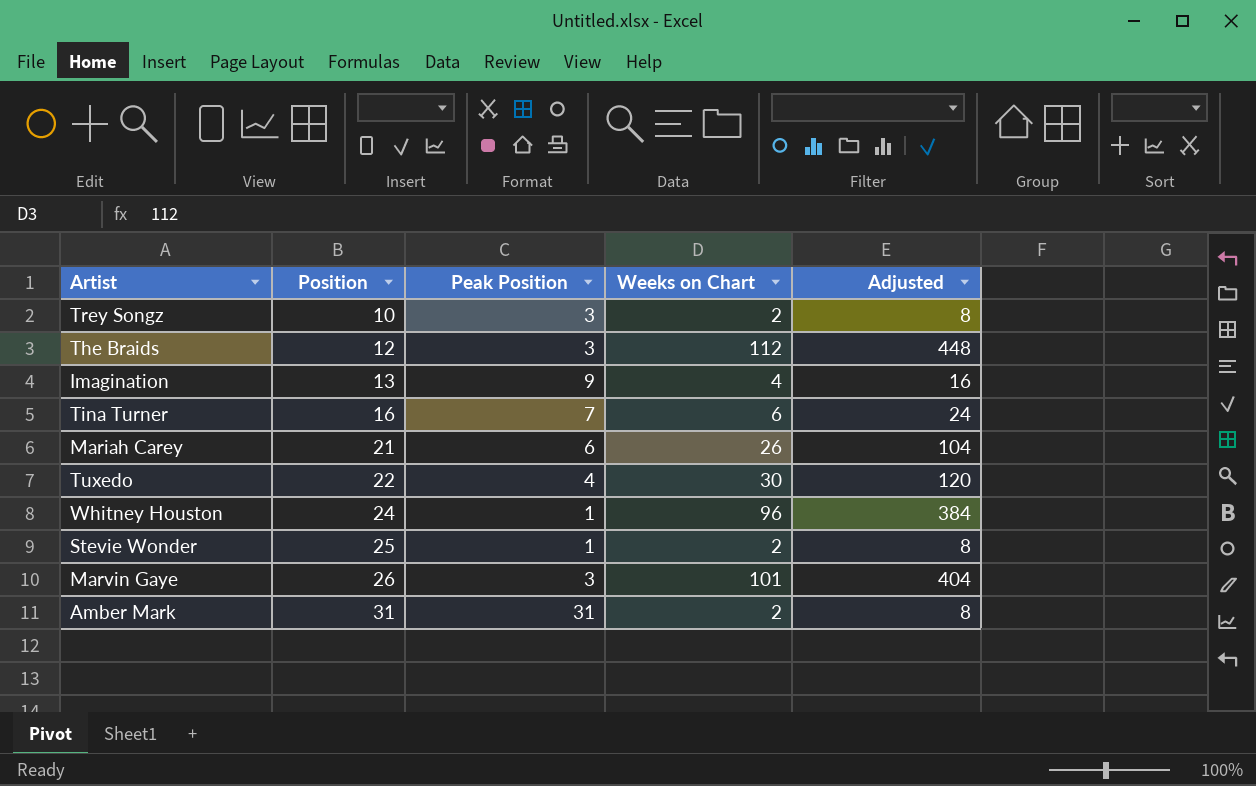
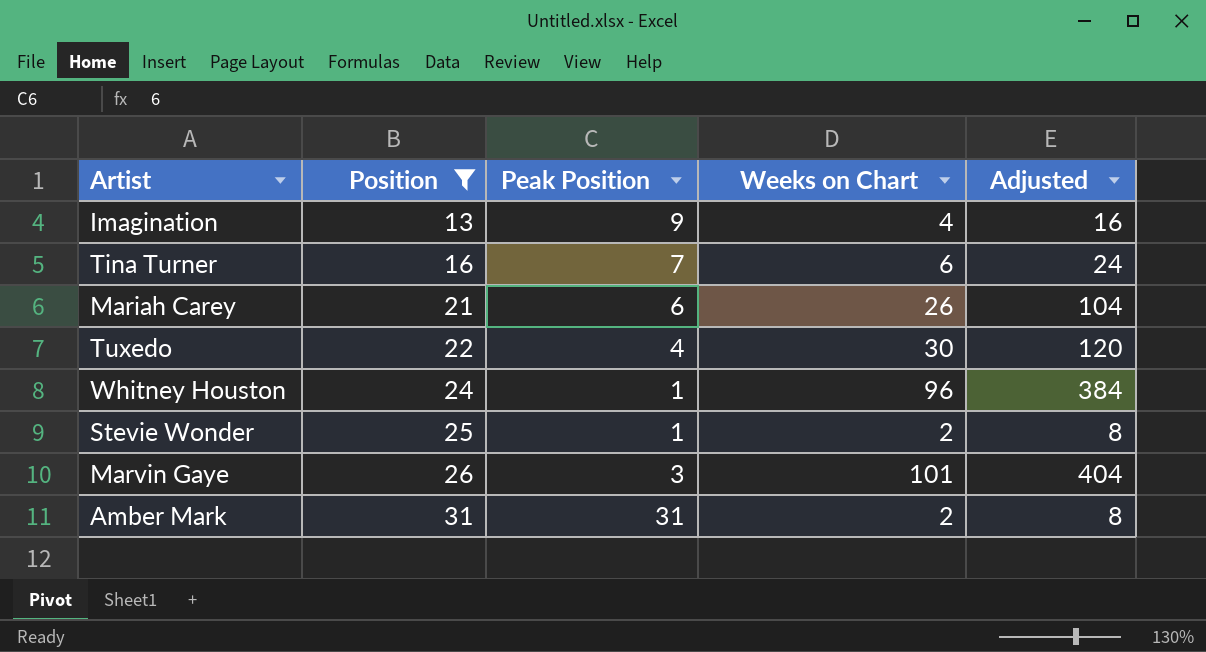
filter: none -> Position >= 13

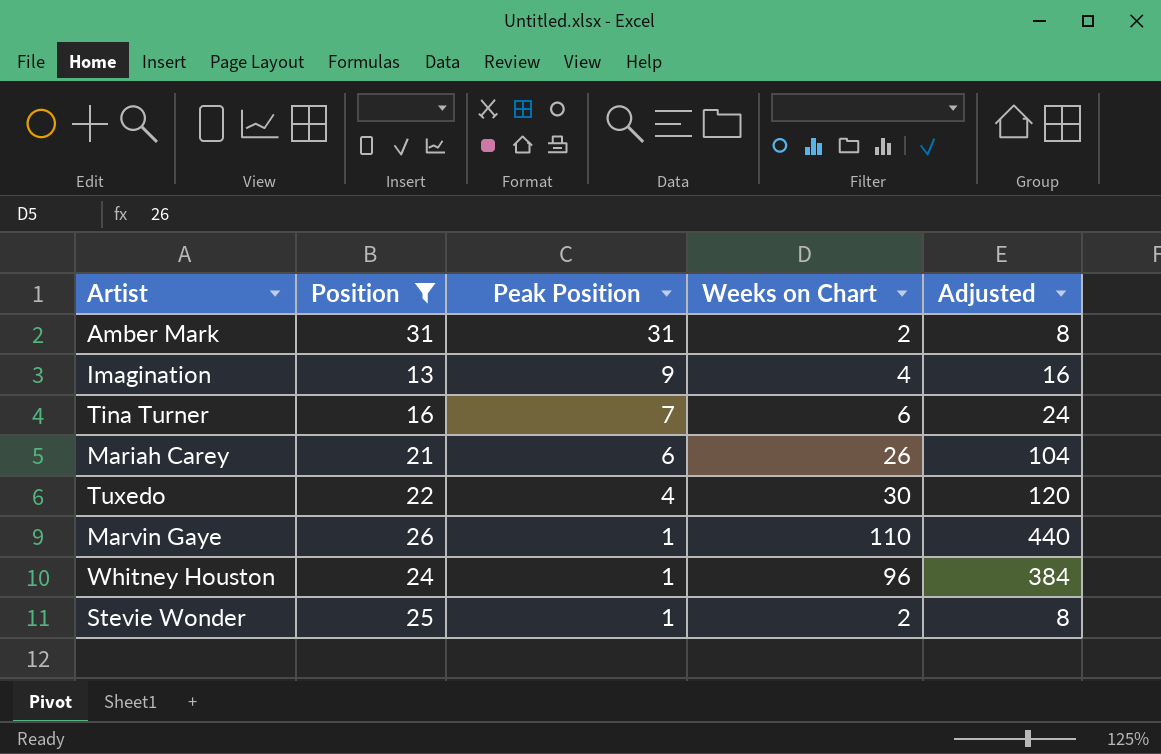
row order: Position ascending -> Peak Position descending
Marvin Gaye | Peak Position: 3 -> 1
Marvin Gaye | Weeks on Chart: 101 -> 110
Marvin Gaye | Adjusted: 404 -> 440

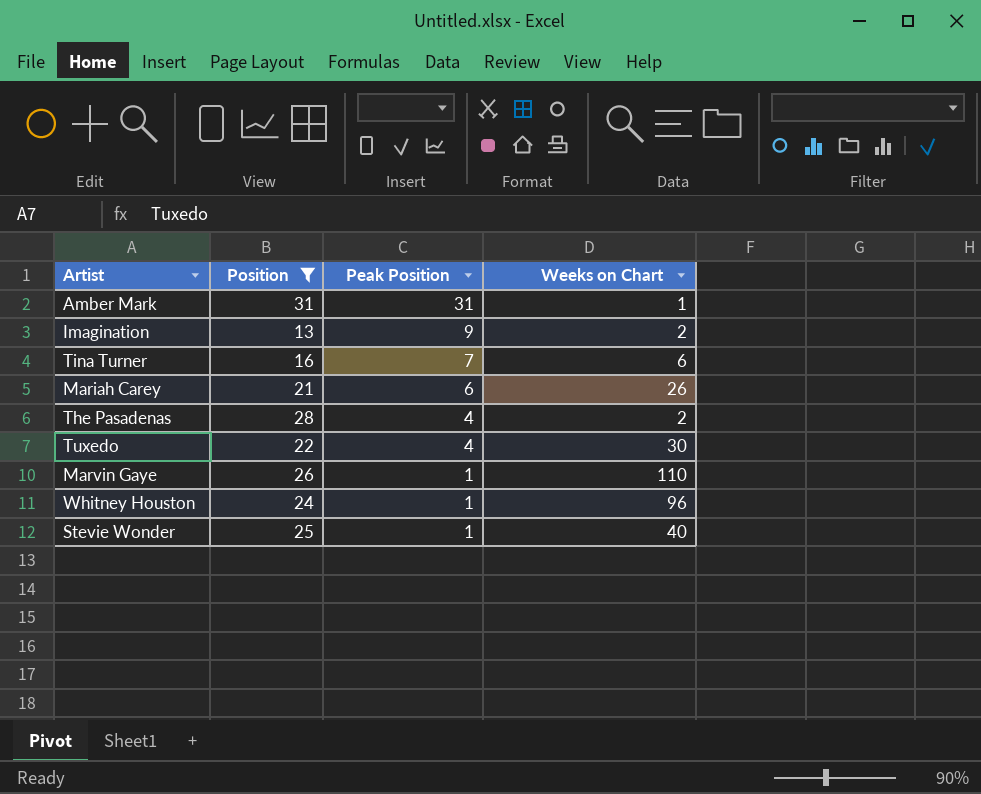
column Adjusted | formula: [Weeks on Chart] * 4 -> none
Amber Mark | Weeks on Chart: 2 -> 1
Imagination | Weeks on Chart: 4 -> 2
row The Pasadenas: none -> 28 | 4 | 2
Stevie Wonder | Weeks on Chart: 2 -> 40

